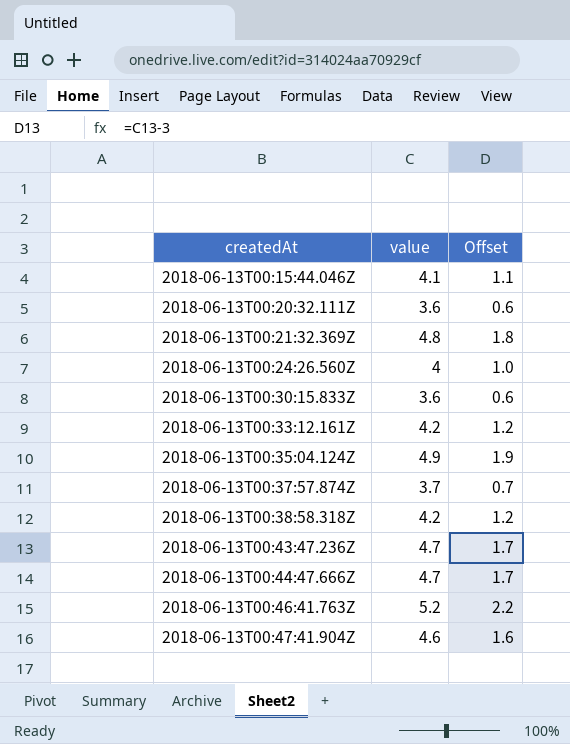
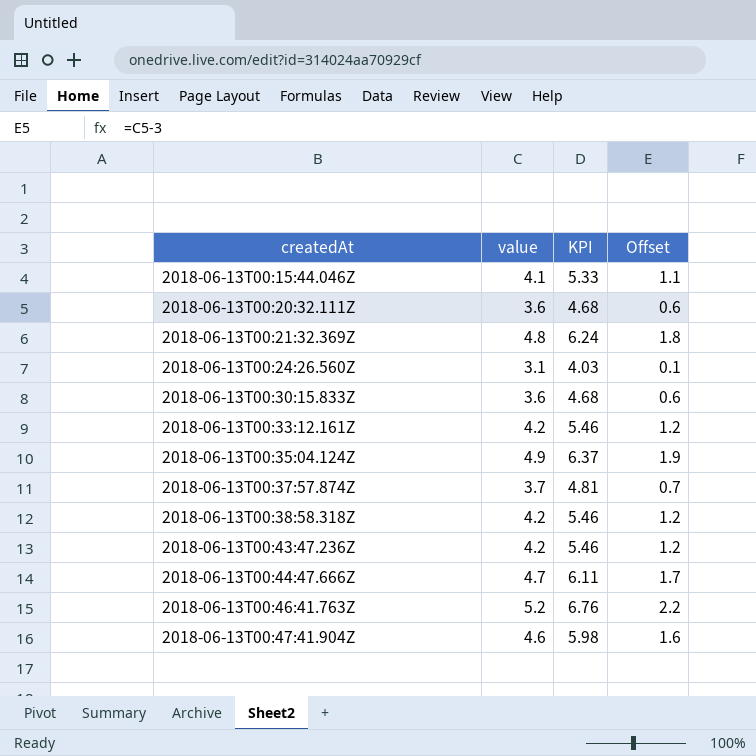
column KPI | formula: none -> [value] * 1.3
2018-06-13T00:24:26.560Z | value: 4 -> 3.1
2018-06-13T00:24:26.560Z | Offset: 1.0 -> 0.1
2018-06-13T00:43:47.236Z | value: 4.7 -> 4.2
2018-06-13T00:43:47.236Z | Offset: 1.7 -> 1.2

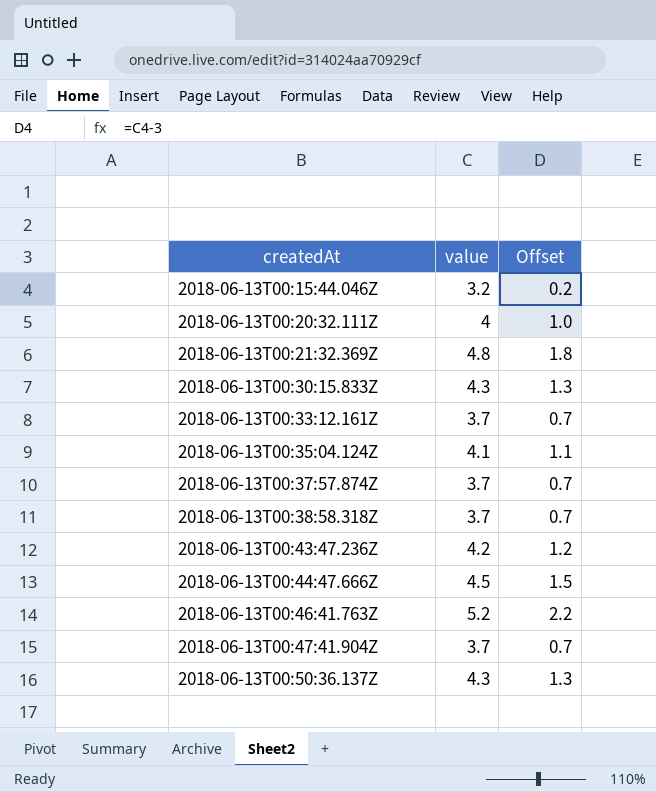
column KPI | formula: [value] * 1.3 -> none
row 2018-06-13T00:24:26.560Z: 3.1 | 4.03 | 0.1 -> none
2018-06-13T00:15:44.046Z | value: 4.1 -> 3.2
2018-06-13T00:15:44.046Z | Offset: 1.1 -> 0.2
2018-06-13T00:20:32.111Z | value: 3.6 -> 4
2018-06-13T00:20:32.111Z | Offset: 0.6 -> 1.0
2018-06-13T00:30:15.833Z | value: 3.6 -> 4.3
2018-06-13T00:30:15.833Z | Offset: 0.6 -> 1.3
2018-06-13T00:33:12.161Z | value: 4.2 -> 3.7
2018-06-13T00:33:12.161Z | Offset: 1.2 -> 0.7
2018-06-13T00:35:04.124Z | value: 4.9 -> 4.1
2018-06-13T00:35:04.124Z | Offset: 1.9 -> 1.1
2018-06-13T00:38:58.318Z | value: 4.2 -> 3.7
2018-06-13T00:38:58.318Z | Offset: 1.2 -> 0.7
2018-06-13T00:44:47.666Z | value: 4.7 -> 4.5
2018-06-13T00:44:47.666Z | Offset: 1.7 -> 1.5
2018-06-13T00:47:41.904Z | value: 4.6 -> 3.7
2018-06-13T00:47:41.904Z | Offset: 1.6 -> 0.7
row 2018-06-13T00:50:36.137Z: none -> 4.3 | 1.3

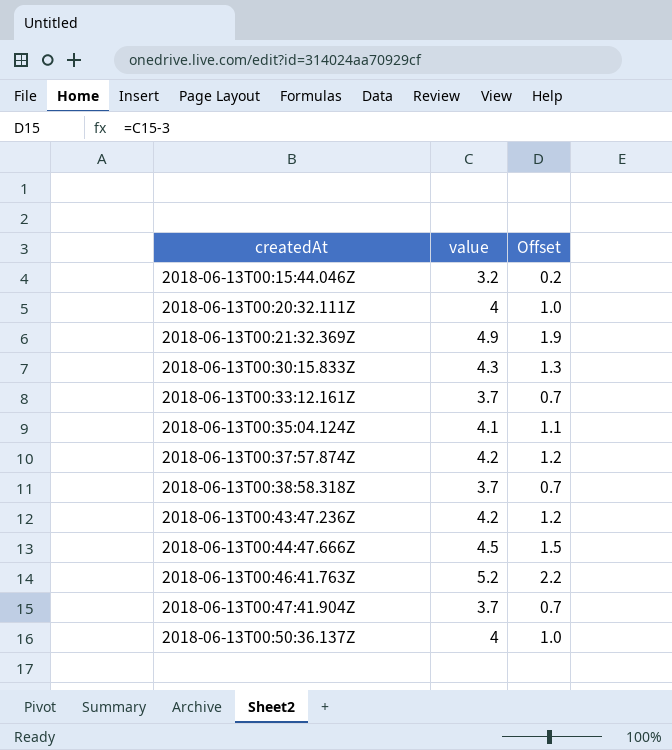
2018-06-13T00:21:32.369Z | value: 4.8 -> 4.9
2018-06-13T00:21:32.369Z | Offset: 1.8 -> 1.9
2018-06-13T00:37:57.874Z | value: 3.7 -> 4.2
2018-06-13T00:37:57.874Z | Offset: 0.7 -> 1.2
2018-06-13T00:50:36.137Z | value: 4.3 -> 4
2018-06-13T00:50:36.137Z | Offset: 1.3 -> 1.0

